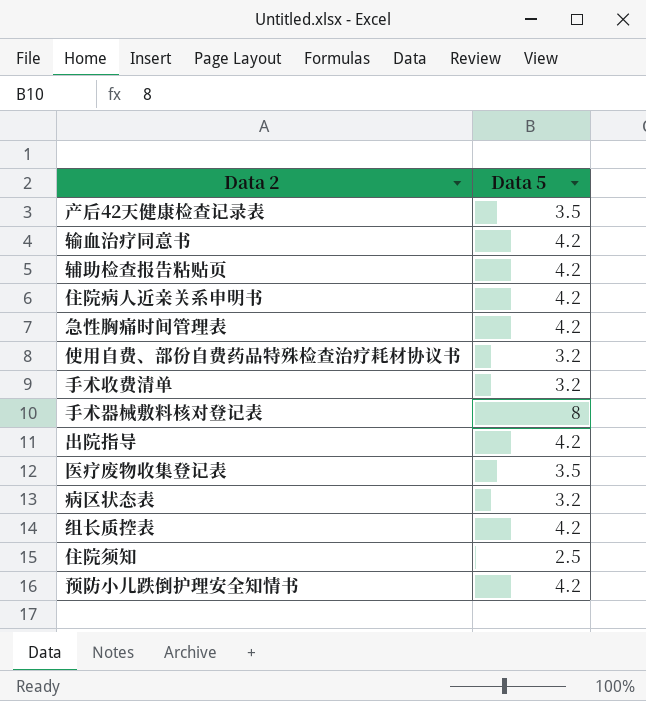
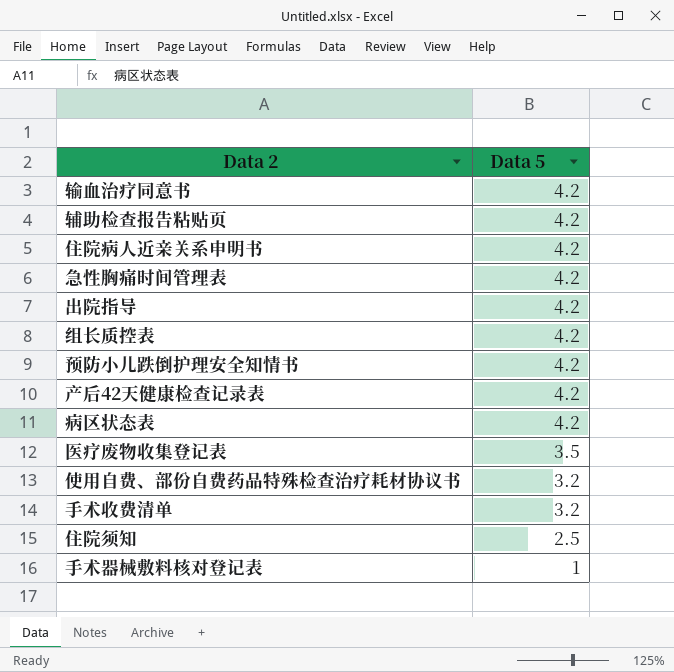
row order: none -> Data 5 descending
产后42天健康检查记录表 | Data 5: 3.5 -> 4.2
病区状态表 | Data 5: 3.2 -> 4.2
手术器械敷料核对登记表 | Data 5: 8 -> 1

